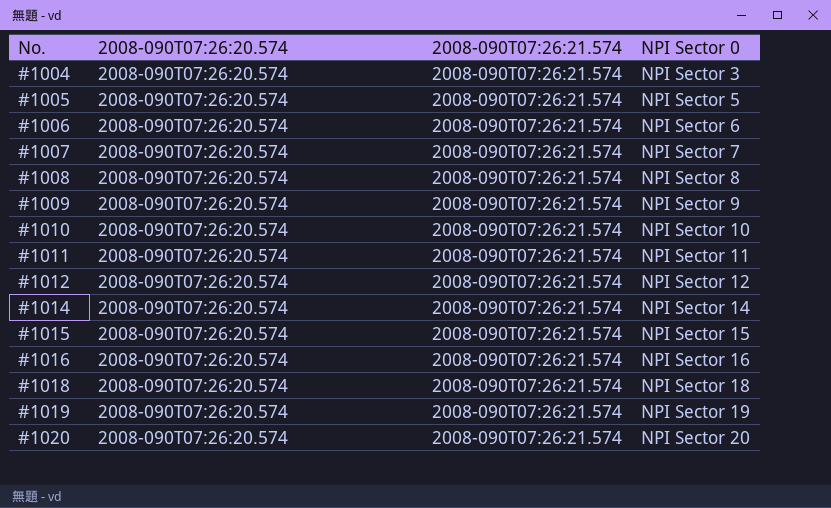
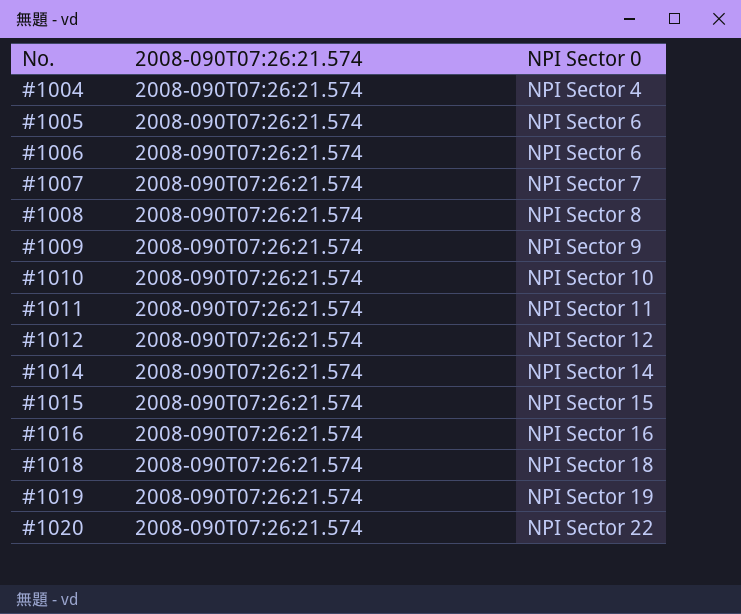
column 2008-090T07:26:20.574 | position: 2 -> none
#1004 | NPI Sector 0: NPI Sector 3 -> NPI Sector 4
#1005 | NPI Sector 0: NPI Sector 5 -> NPI Sector 6
#1020 | NPI Sector 0: NPI Sector 20 -> NPI Sector 22

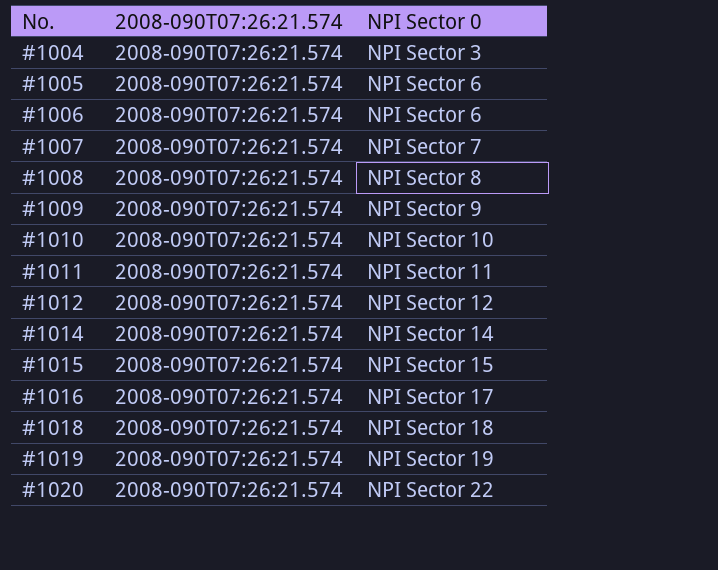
#1004 | NPI Sector 0: NPI Sector 4 -> NPI Sector 3
#1016 | NPI Sector 0: NPI Sector 16 -> NPI Sector 17

